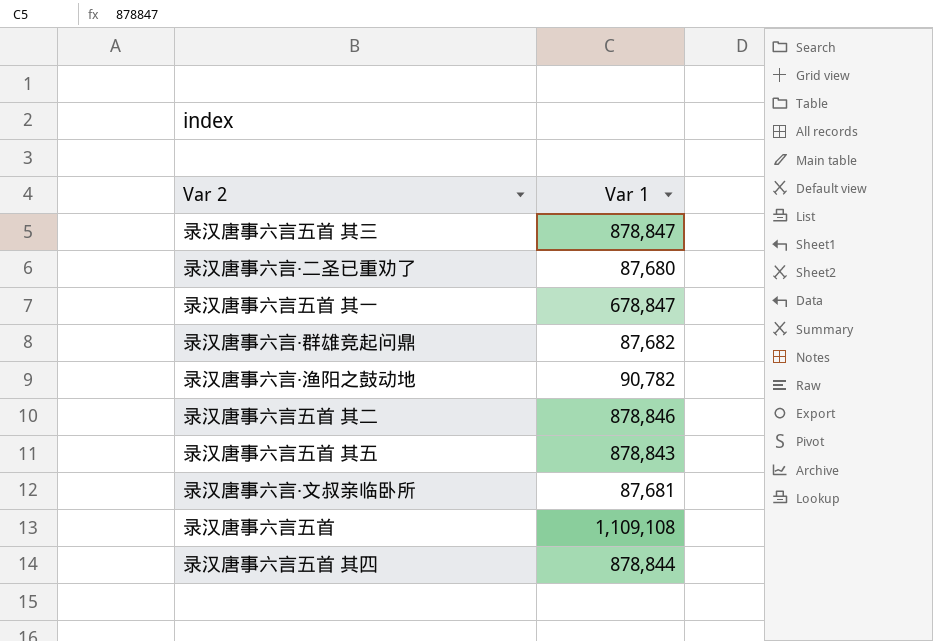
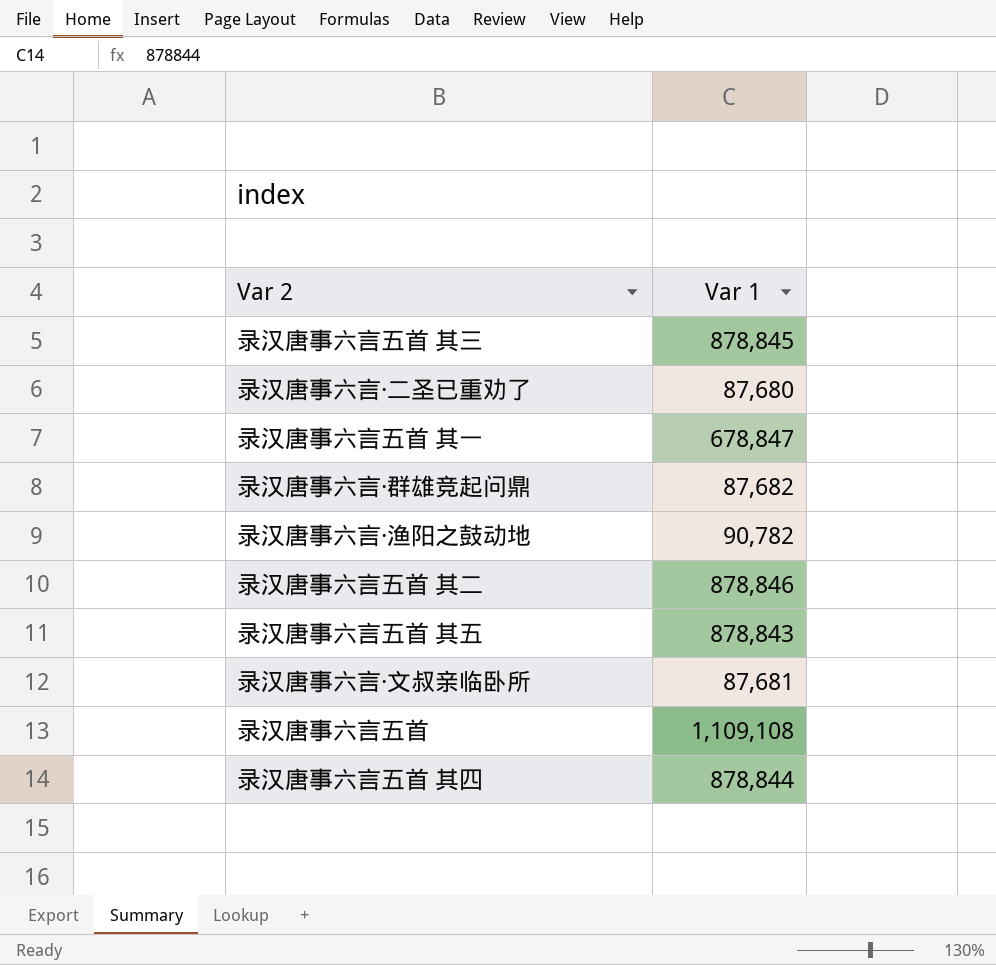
录汉唐事六言五首 其三 | Var 1: 878,847 -> 878,845

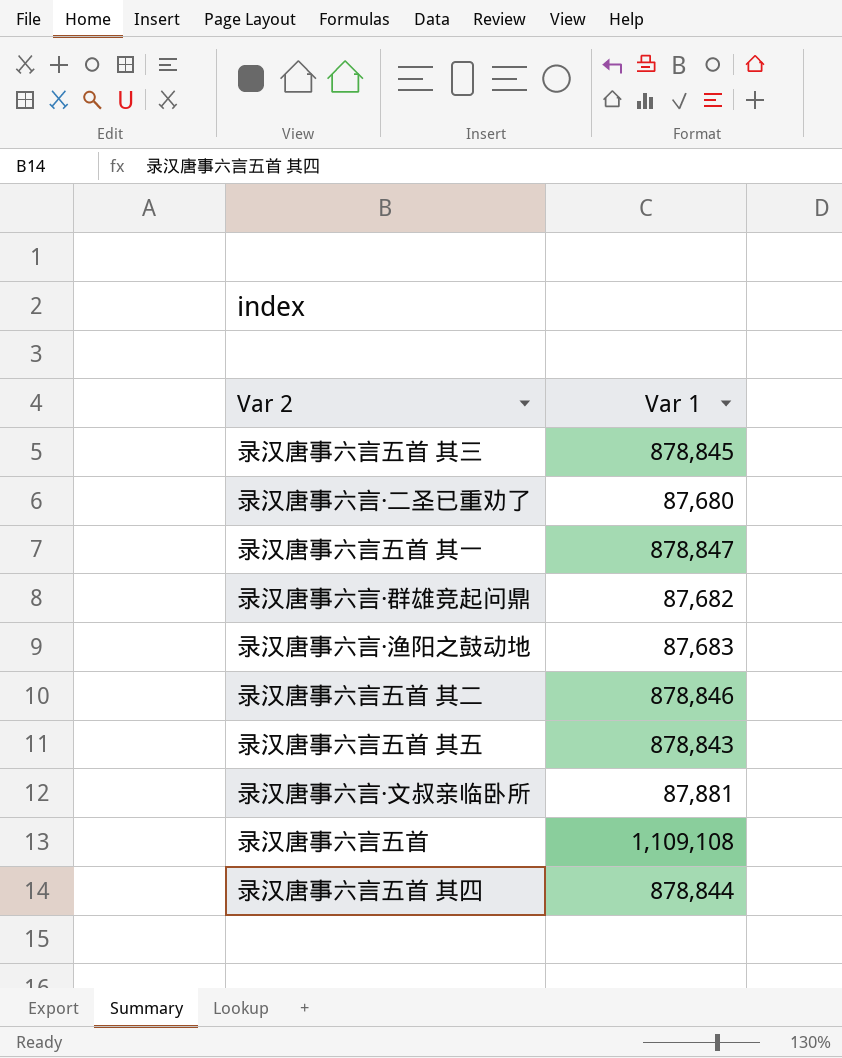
录汉唐事六言五首 其一 | Var 1: 678,847 -> 878,847
录汉唐事六言·渔阳之鼓动地 | Var 1: 90,782 -> 87,683
录汉唐事六言·文叔亲临卧所 | Var 1: 87,681 -> 87,881

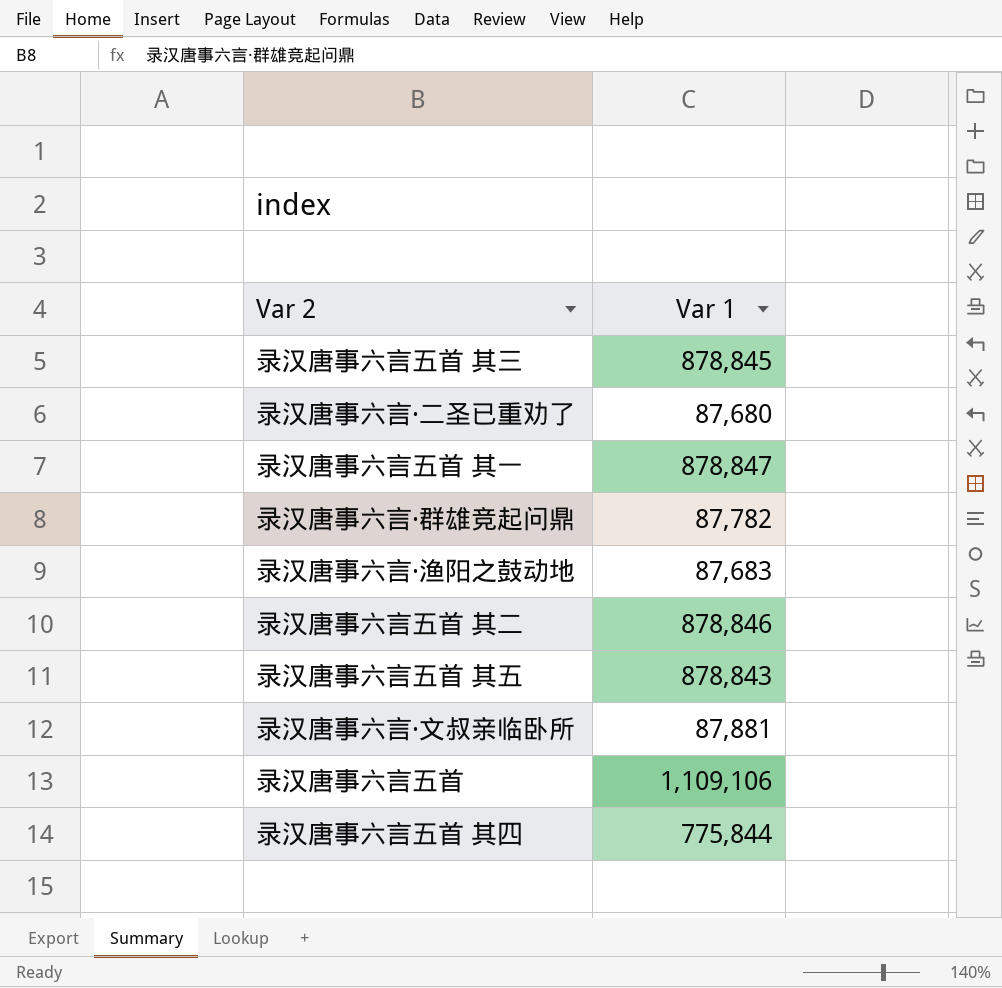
录汉唐事六言·群雄竞起问鼎 | Var 1: 87,682 -> 87,782
录汉唐事六言五首 | Var 1: 1,109,108 -> 1,109,106
录汉唐事六言五首 其四 | Var 1: 878,844 -> 775,844

